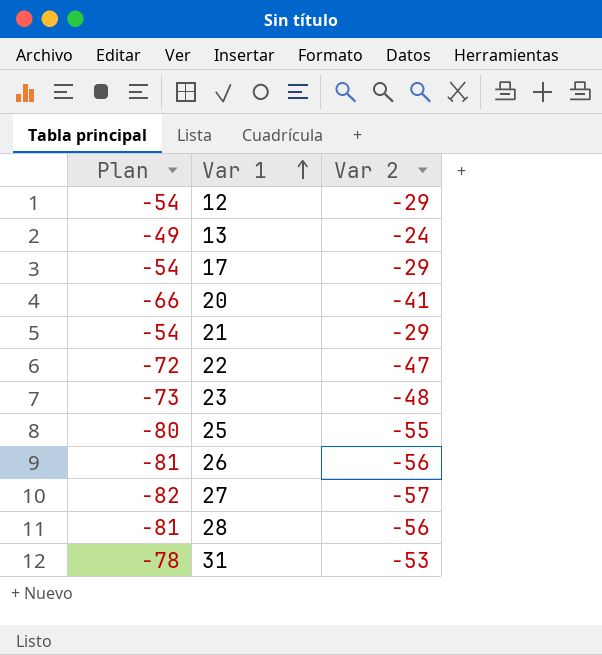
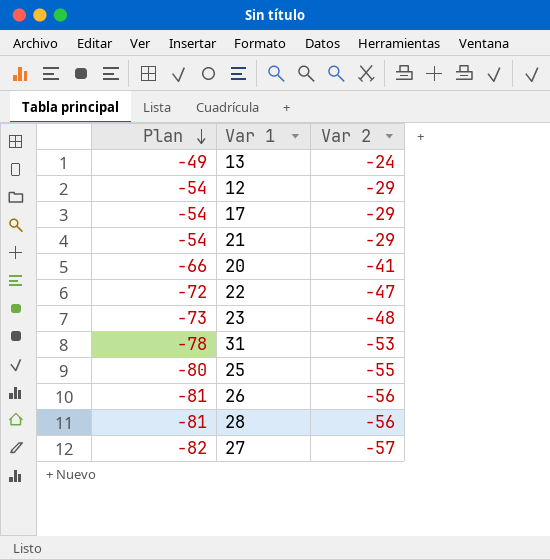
row order: Var 1 ascending -> Plan descending

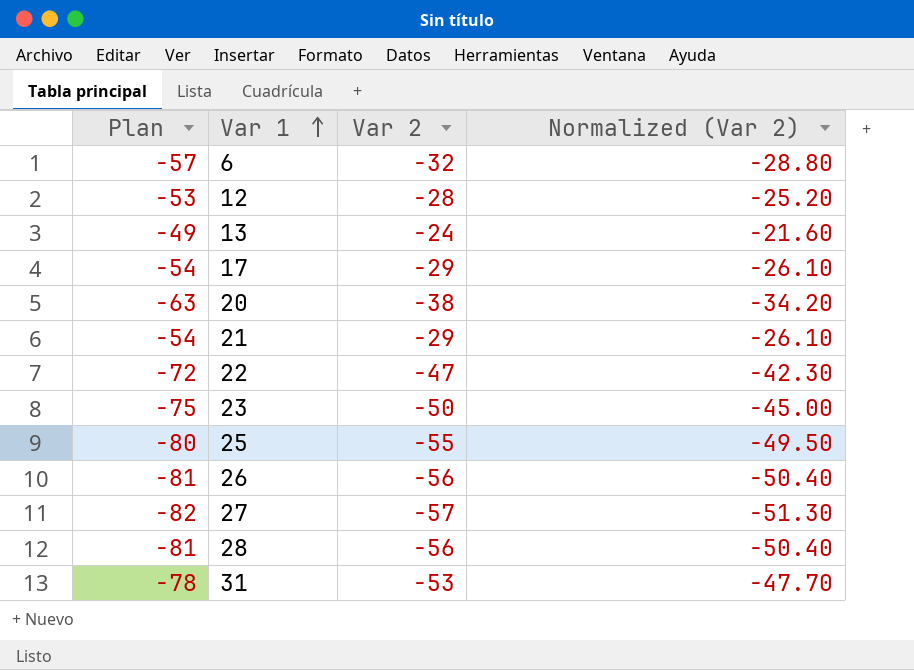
row order: Plan descending -> Var 1 ascending
column Normalized (Var 2) | formula: none -> [Var 2] * 0.9
row 6: none -> -57 | -32 | -28.80
12 | Plan: -54 -> -53
12 | Var 2: -29 -> -28
20 | Plan: -66 -> -63
20 | Var 2: -41 -> -38
23 | Plan: -73 -> -75
23 | Var 2: -48 -> -50

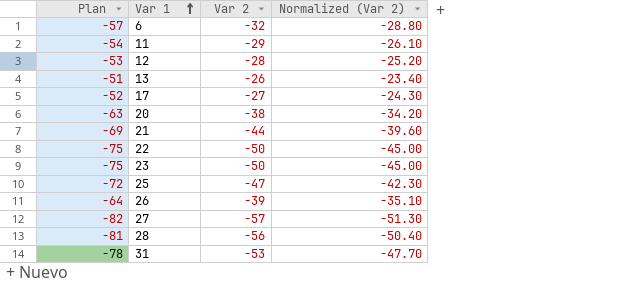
row 11: none -> -54 | -29 | -26.10
13 | Plan: -49 -> -51
13 | Var 2: -24 -> -26
13 | Normalized (Var 2): -21.60 -> -23.40
17 | Plan: -54 -> -52
17 | Var 2: -29 -> -27
17 | Normalized (Var 2): -26.10 -> -24.30
21 | Plan: -54 -> -69
21 | Var 2: -29 -> -44
21 | Normalized (Var 2): -26.10 -> -39.60
22 | Plan: -72 -> -75
22 | Var 2: -47 -> -50
22 | Normalized (Var 2): -42.30 -> -45.00
25 | Plan: -80 -> -72
25 | Var 2: -55 -> -47
25 | Normalized (Var 2): -49.50 -> -42.30
26 | Plan: -81 -> -64
26 | Var 2: -56 -> -39
26 | Normalized (Var 2): -50.40 -> -35.10

